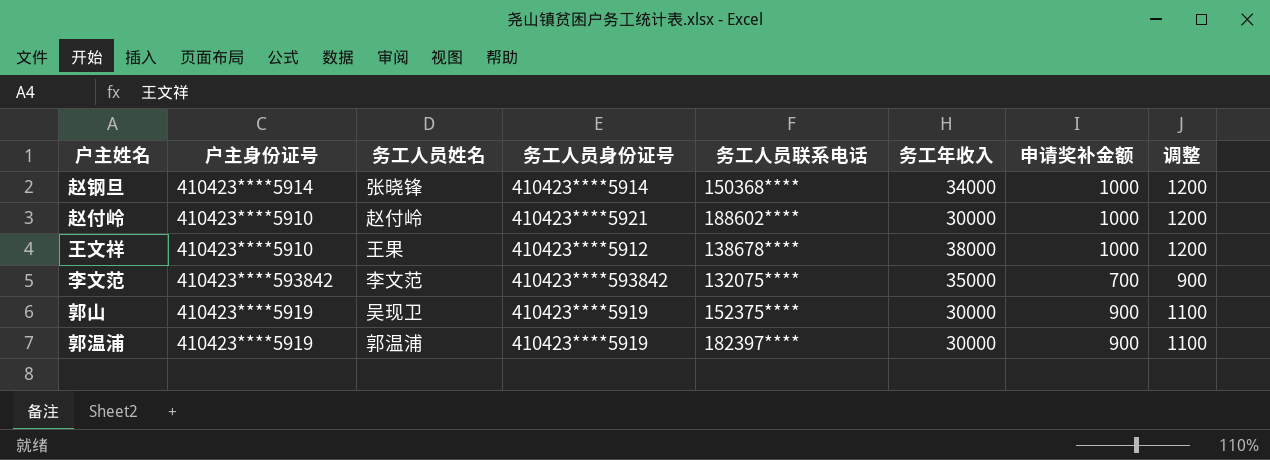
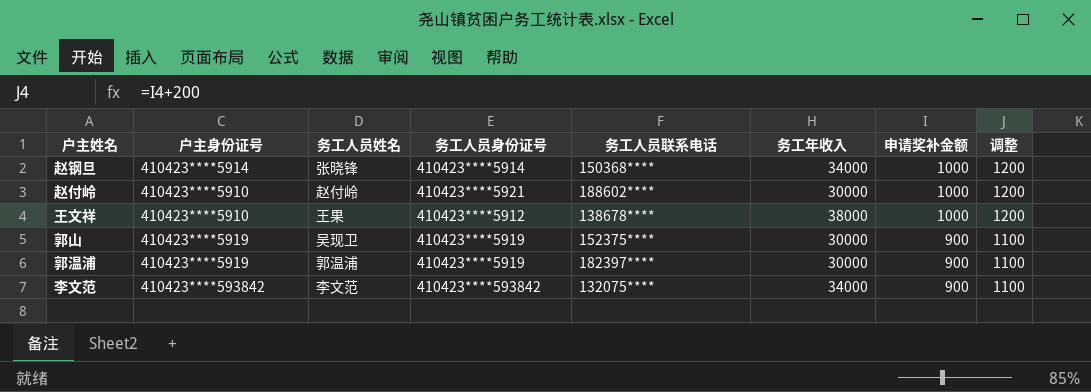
row order: none -> 申请奖补金额 descending
李文范 | 务工年收入: 35000 -> 34000
李文范 | 申请奖补金额: 700 -> 900
李文范 | 调整: 900 -> 1100

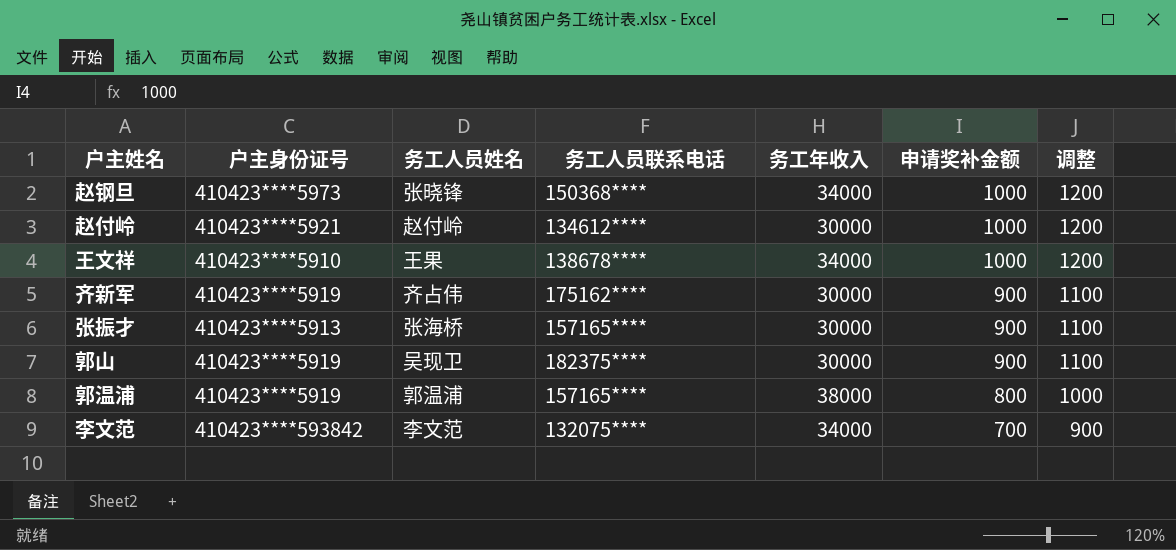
column 务工人员身份证号 | position: 4 -> none
赵钢旦 | 户主身份证号: 410423****5914 -> 410423****5973
赵付岭 | 户主身份证号: 410423****5910 -> 410423****5921
赵付岭 | 务工人员联系电话: 188602**** -> 134612****
王文祥 | 务工年收入: 38000 -> 34000
row 齐新军: none -> 410423****5919 | 齐占伟 | 175162**** | 30000 | 900 | 1100
row 张振才: none -> 410423****5913 | 张海桥 | 157165**** | 30000 | 900 | 1100
郭山 | 务工人员联系电话: 152375**** -> 182375****
郭温浦 | 务工人员联系电话: 182397**** -> 157165****
郭温浦 | 务工年收入: 30000 -> 38000
郭温浦 | 申请奖补金额: 900 -> 800
郭温浦 | 调整: 1100 -> 1000
李文范 | 申请奖补金额: 900 -> 700
李文范 | 调整: 1100 -> 900

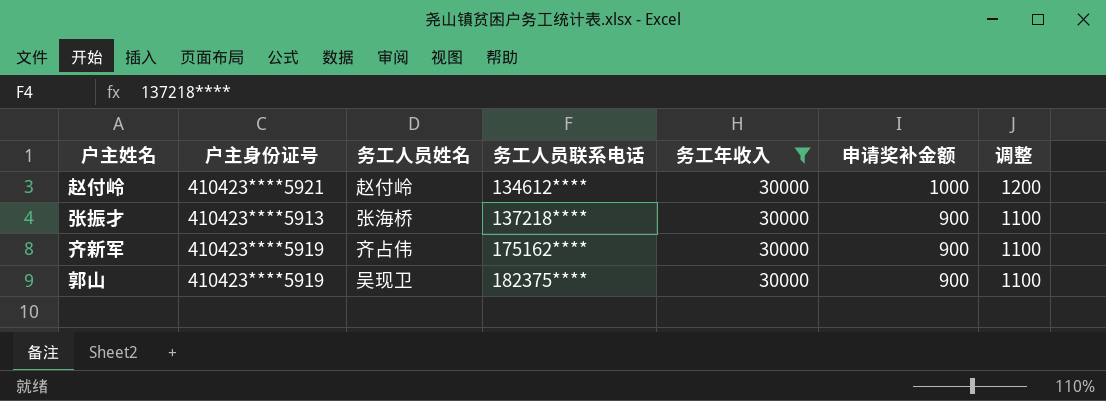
filter: none -> 务工年收入 = 30000
row order: 申请奖补金额 descending -> 务工人员联系电话 ascending
张振才 | 务工人员联系电话: 157165**** -> 137218****

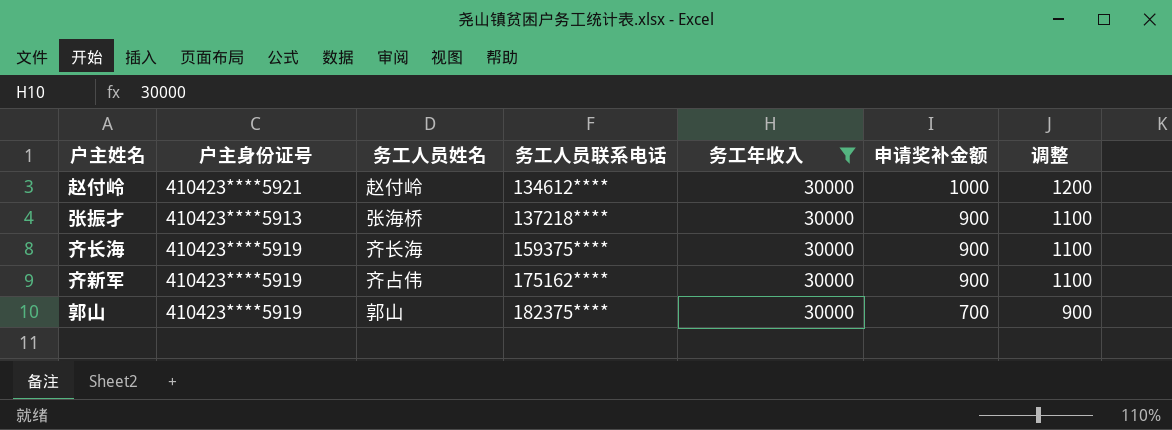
row 齐长海: none -> 410423****5919 | 齐长海 | 159375**** | 30000 | 900 | 1100
郭山 | 务工人员姓名: 吴现卫 -> 郭山
郭山 | 申请奖补金额: 900 -> 700
郭山 | 调整: 1100 -> 900

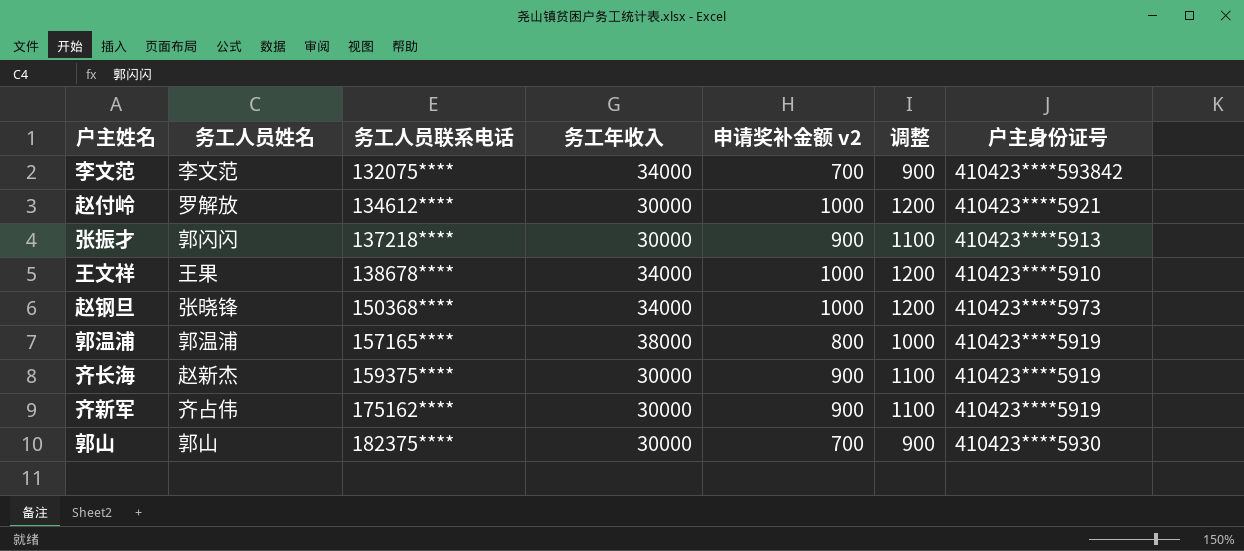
filter: 务工年收入 = 30000 -> none
column name: 申请奖补金额 -> 申请奖补金额 v2
column 户主身份证号 | position: 2 -> 7
赵付岭 | 务工人员姓名: 赵付岭 -> 罗解放
张振才 | 务工人员姓名: 张海桥 -> 郭闪闪
齐长海 | 务工人员姓名: 齐长海 -> 赵新杰
郭山 | 户主身份证号: 410423****5919 -> 410423****5930

